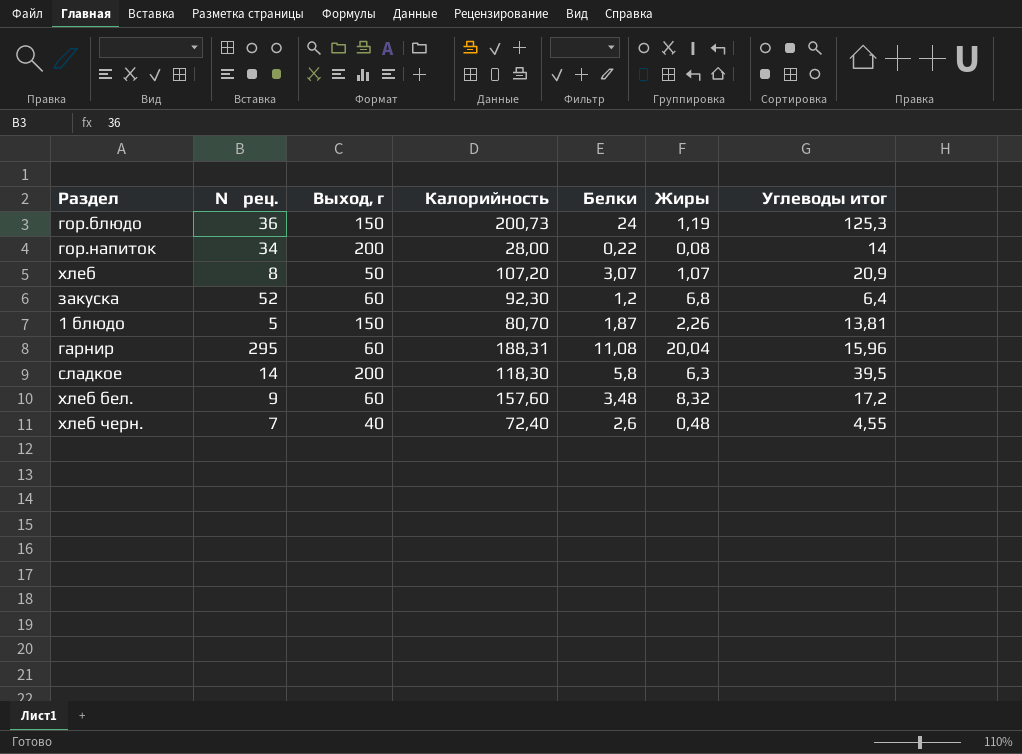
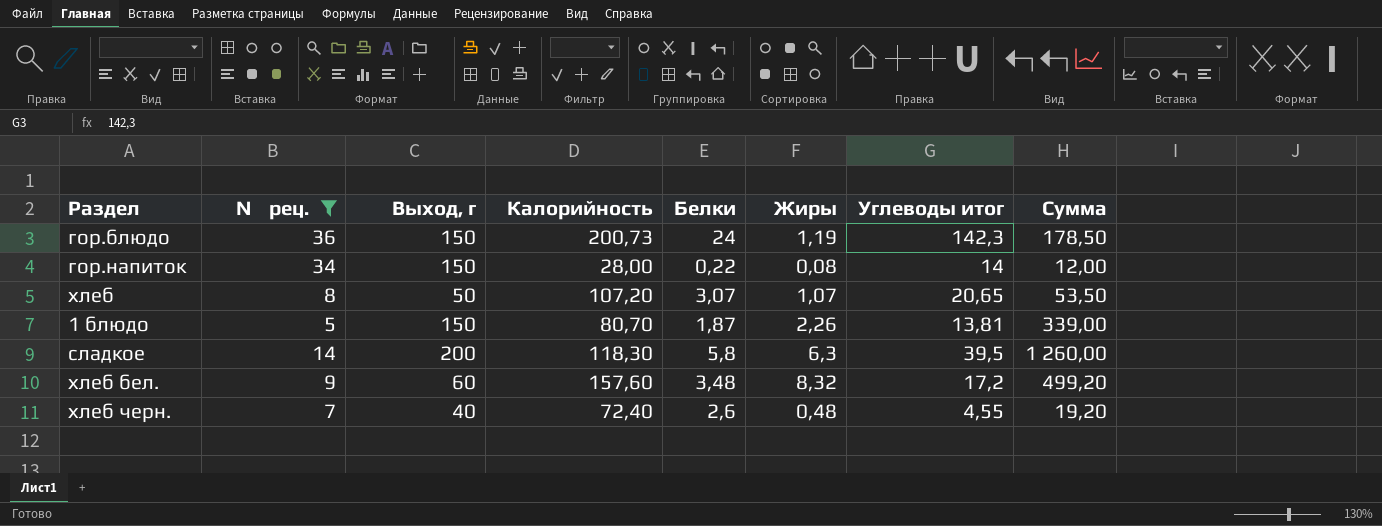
filter: none -> № рец. <= 36
column Сумма | formula: none -> [Выход, г] * [Жиры]
гор.блюдо | Углеводы итог: 125,3 -> 142,3
гор.напиток | Выход, г: 200 -> 150
хлеб | Углеводы итог: 20,9 -> 20,65

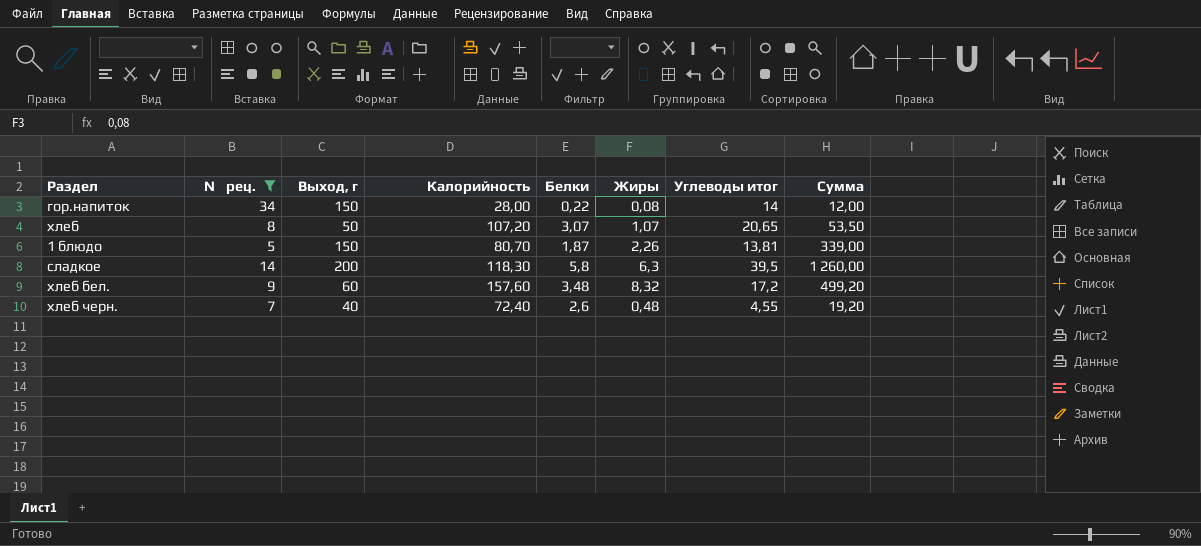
row гор.блюдо: 36 | 150 | 200,73 | 24 | 1,19 | 142,3 | 178,50 -> none

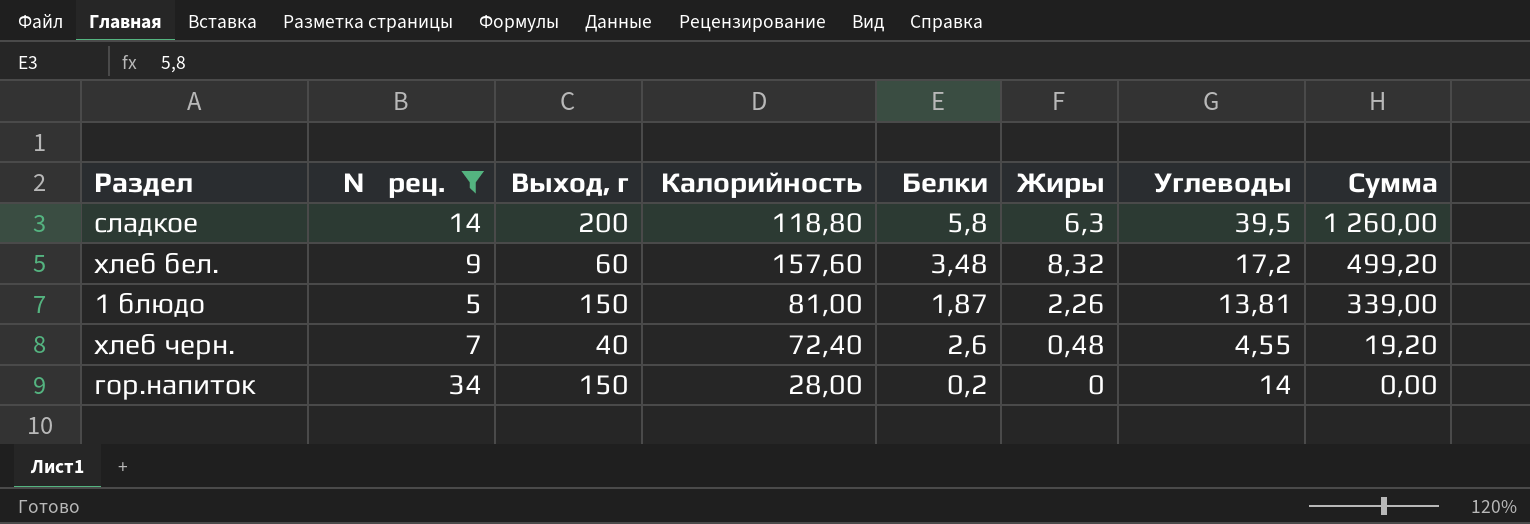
row order: none -> Сумма descending
column name: Углеводы итог -> Углеводы
row хлеб: 8 | 50 | 107,20 | 3,07 | 1,07 | 20,65 | 53,50 -> none
сладкое | Калорийность: 118,30 -> 118,80
1 блюдо | Калорийность: 80,70 -> 81,00
гор.напиток | Белки: 0,22 -> 0,2
гор.напиток | Жиры: 0,08 -> 0
гор.напиток | Сумма: 12,00 -> 0,00

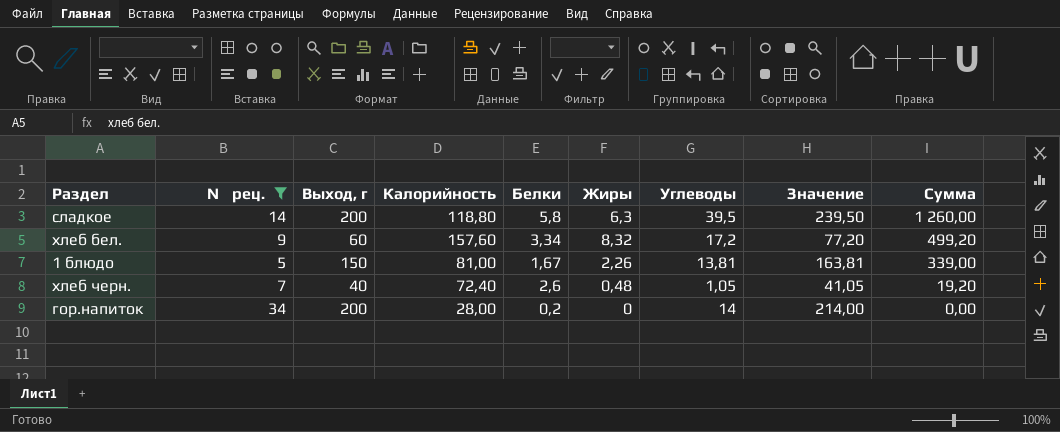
column Значение | formula: none -> [Выход, г] + [Углеводы]
хлеб бел. | Белки: 3,48 -> 3,34
1 блюдо | Белки: 1,87 -> 1,67
хлеб черн. | Углеводы: 4,55 -> 1,05
гор.напиток | Выход, г: 150 -> 200

